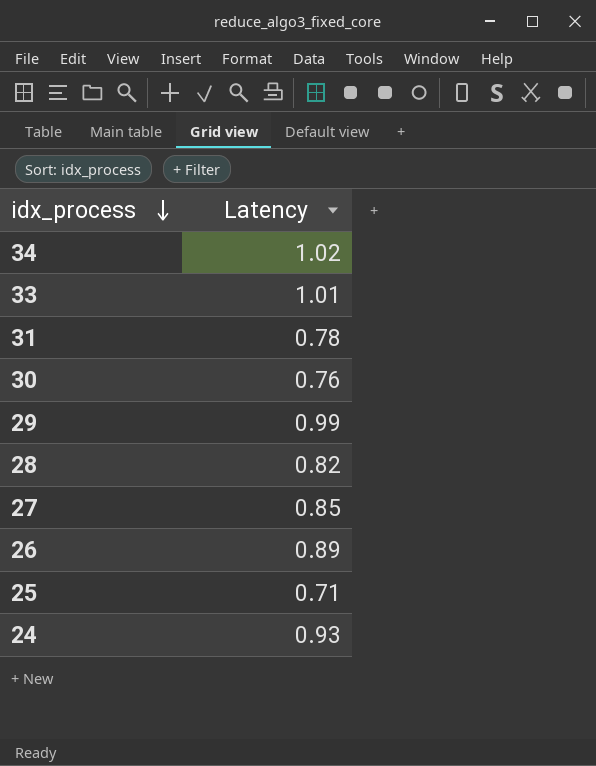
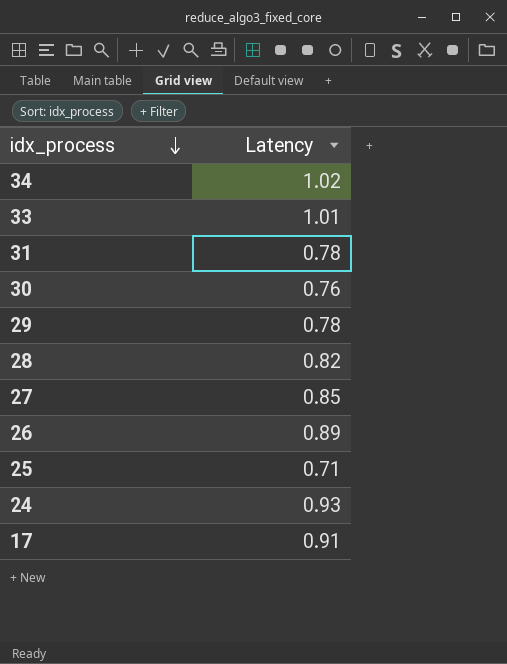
29 | Latency: 0.99 -> 0.78
row 17: none -> 0.91

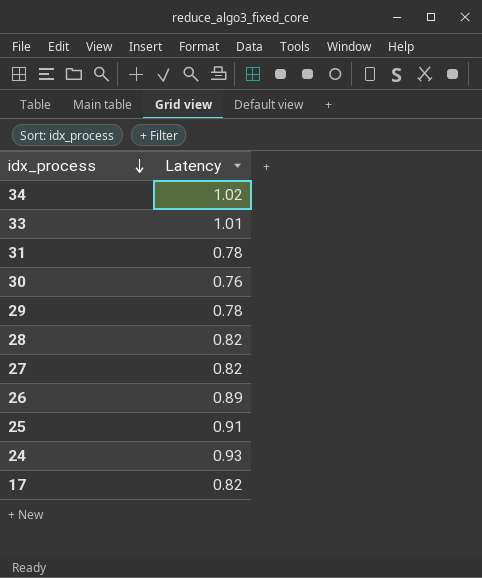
27 | Latency: 0.85 -> 0.82
25 | Latency: 0.71 -> 0.91
17 | Latency: 0.91 -> 0.82

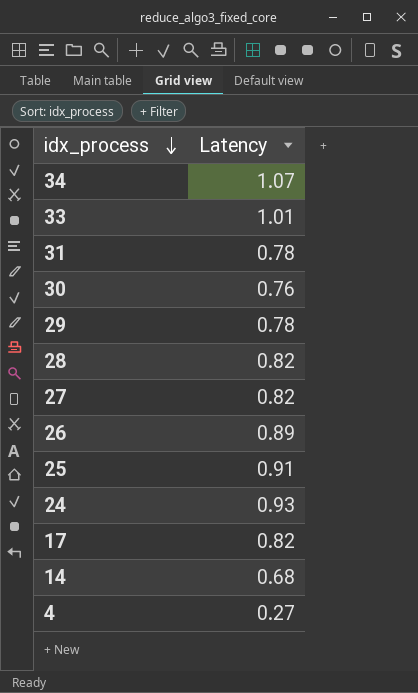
34 | Latency: 1.02 -> 1.07
row 14: none -> 0.68
row 4: none -> 0.27

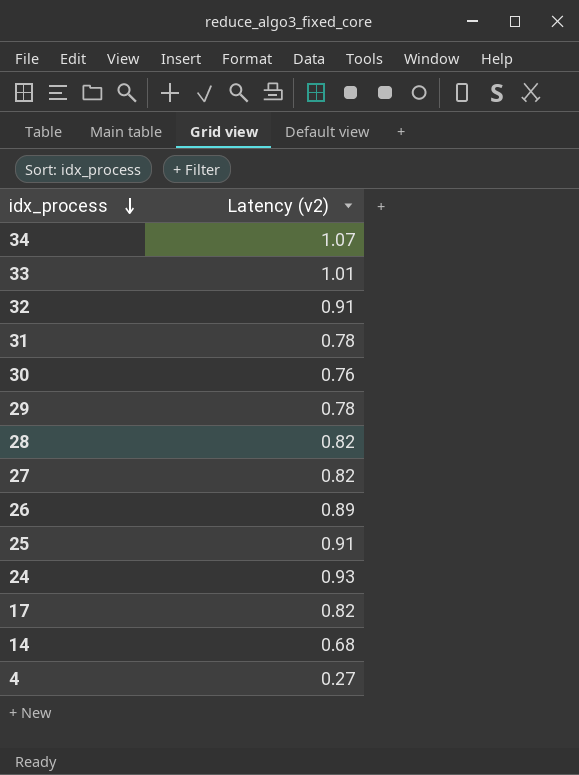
column name: Latency -> Latency (v2)
row 32: none -> 0.91

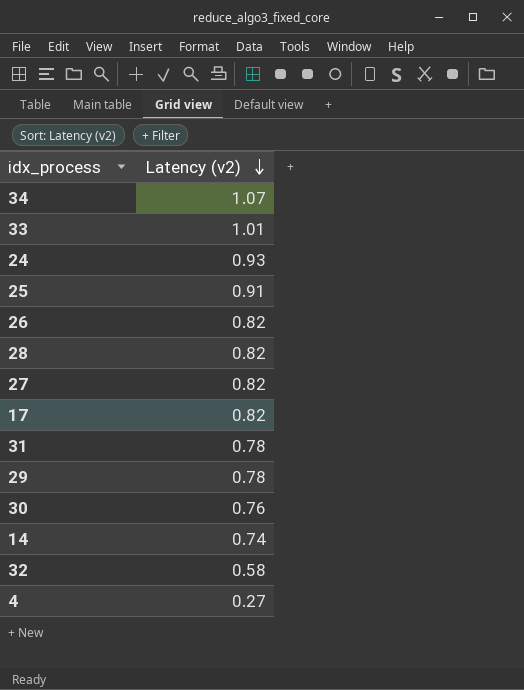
row order: idx_process descending -> Latency (v2) descending
26 | Latency (v2): 0.89 -> 0.82
14 | Latency (v2): 0.68 -> 0.74
32 | Latency (v2): 0.91 -> 0.58

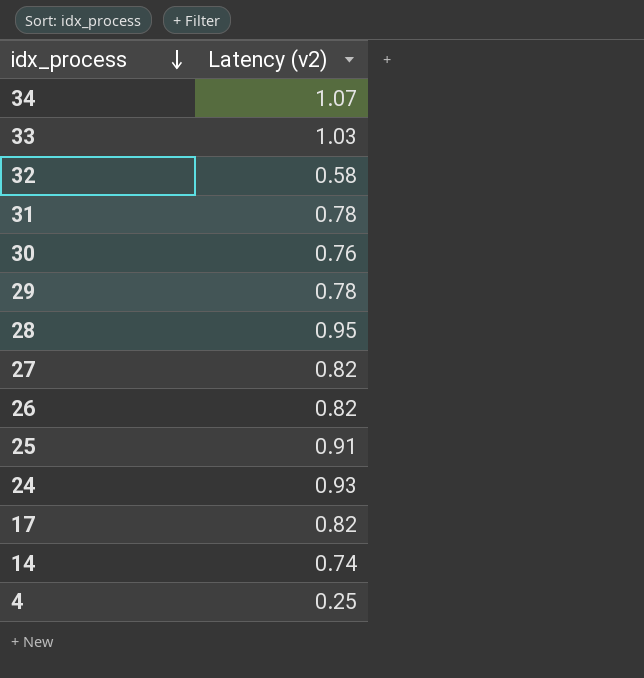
row order: Latency (v2) descending -> idx_process descending
33 | Latency (v2): 1.01 -> 1.03
28 | Latency (v2): 0.82 -> 0.95
4 | Latency (v2): 0.27 -> 0.25

